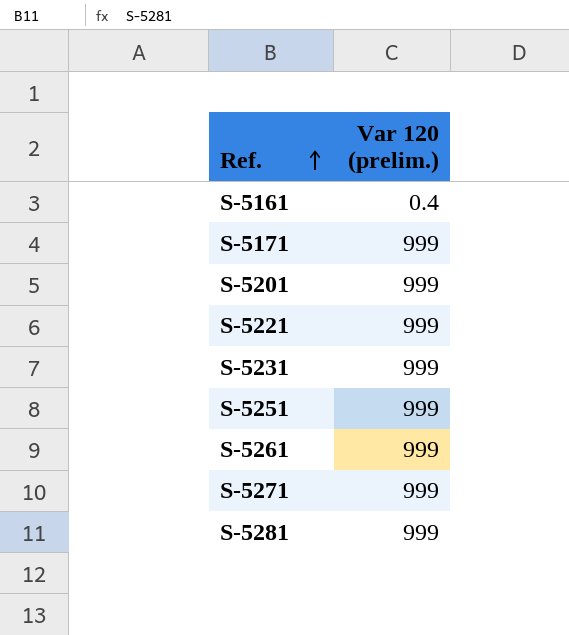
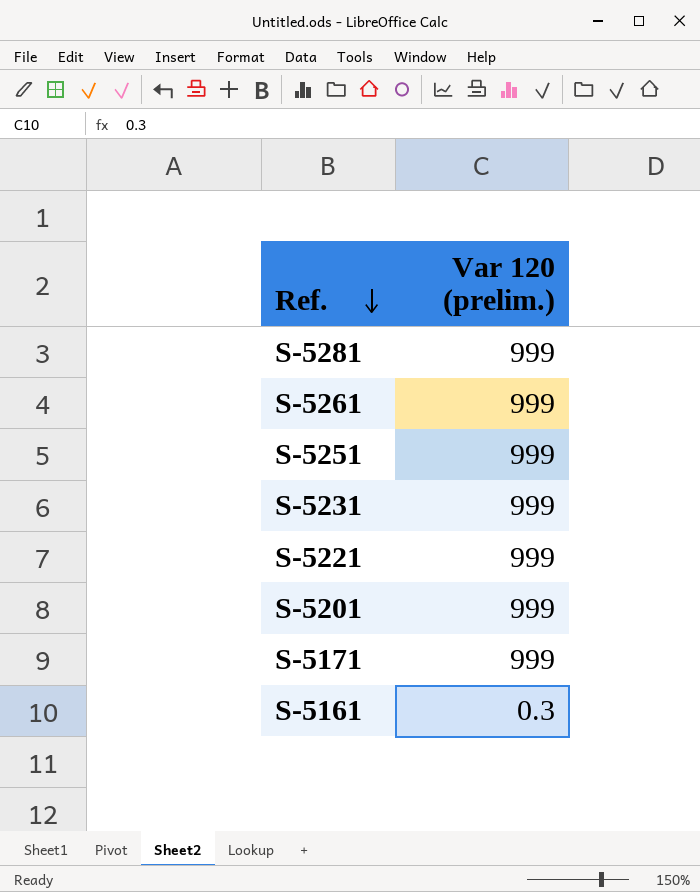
row order: Ref. ascending -> Ref. descending
row S-5271: 999 -> none
S-5161 | Var 120 (prelim.): 0.4 -> 0.3

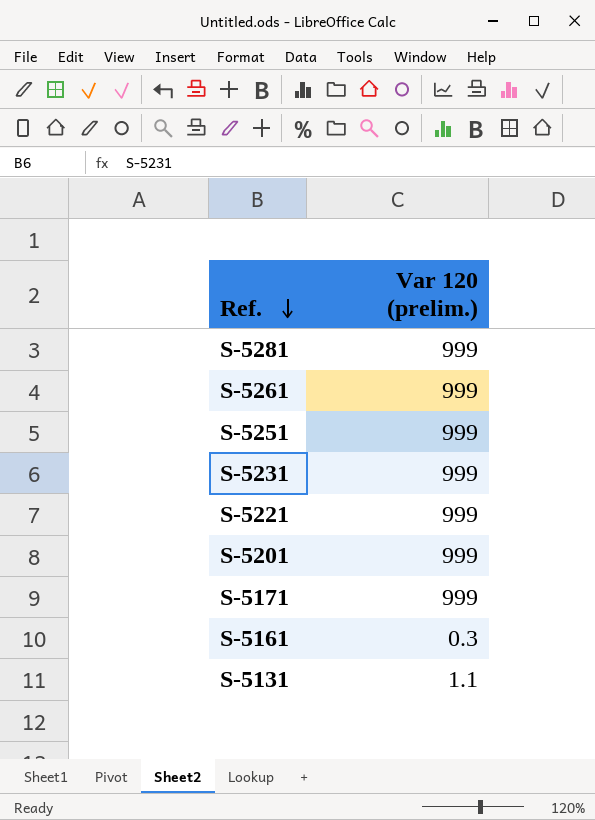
row S-5131: none -> 1.1

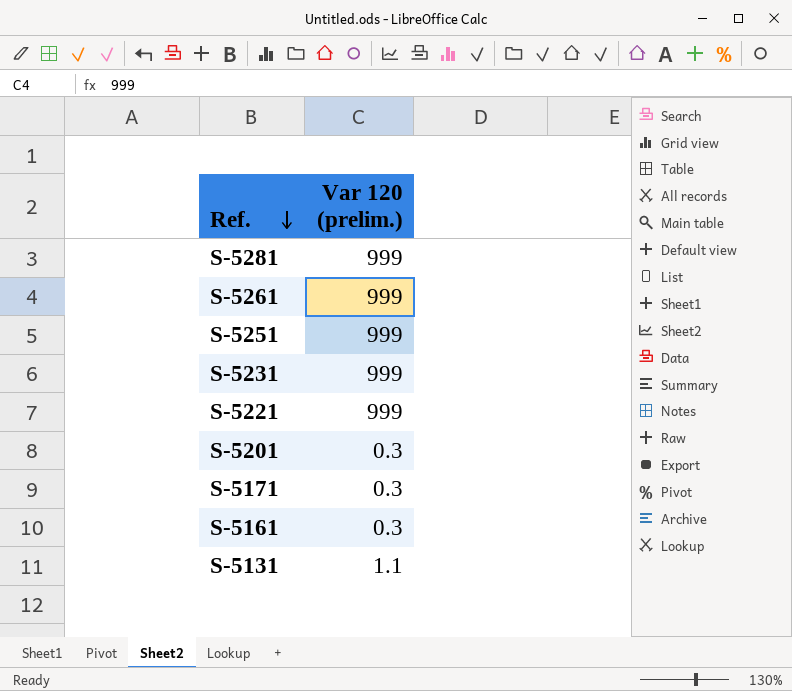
S-5201 | Var 120 (prelim.): 999 -> 0.3
S-5171 | Var 120 (prelim.): 999 -> 0.3

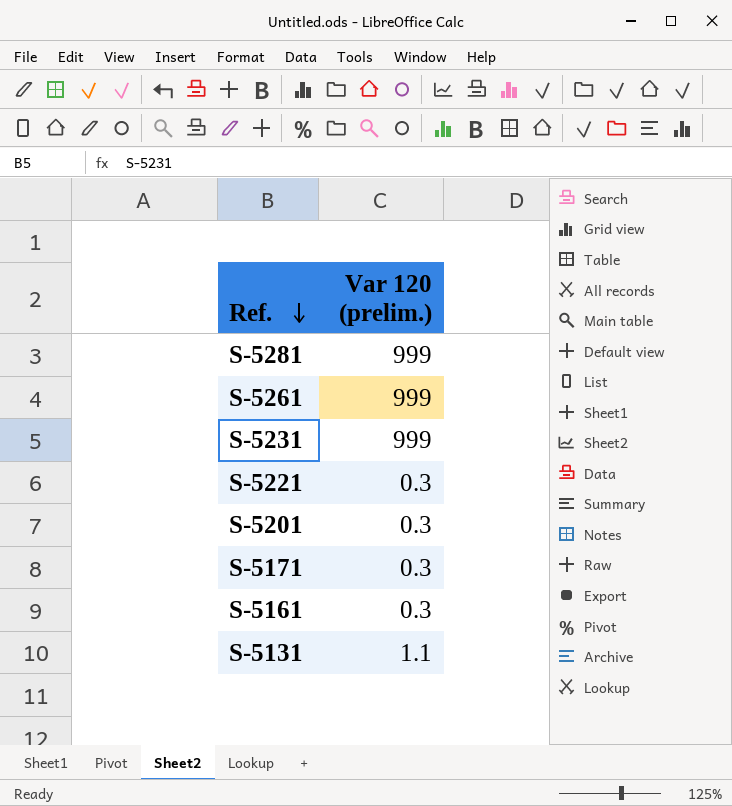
row S-5251: 999 -> none
S-5221 | Var 120 (prelim.): 999 -> 0.3

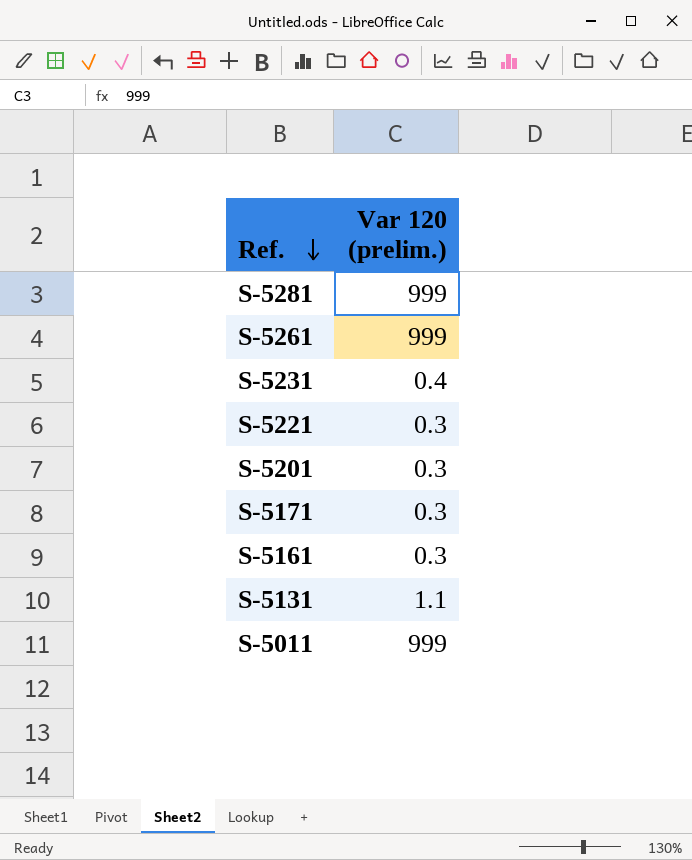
S-5231 | Var 120 (prelim.): 999 -> 0.4
row S-5011: none -> 999

